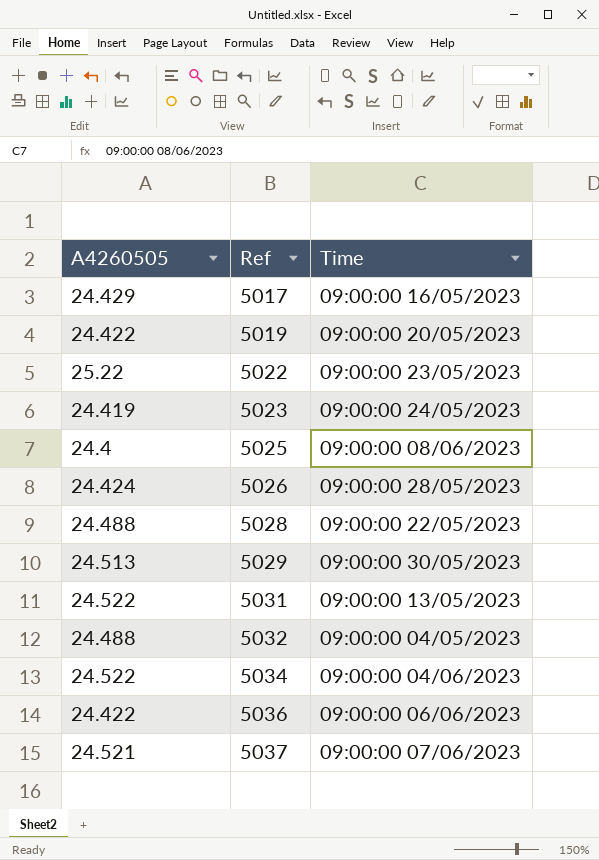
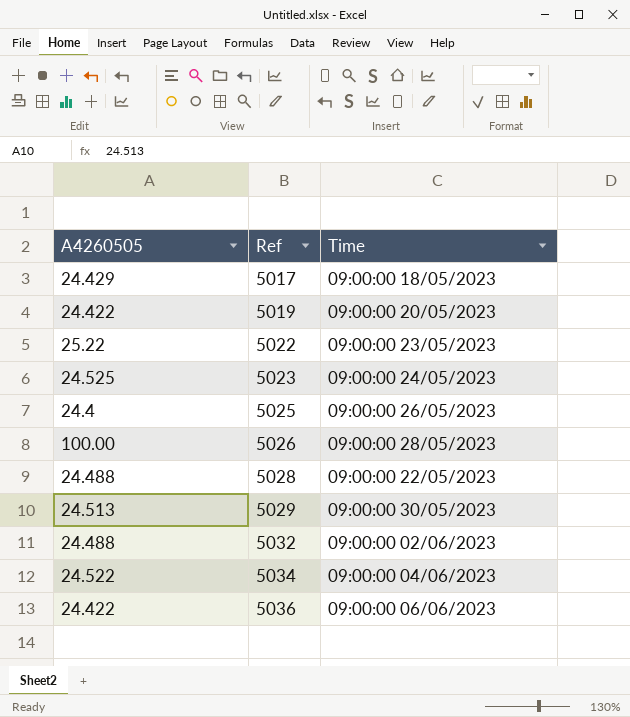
row 5031: 24.522 | 09:00:00 13/05/2023 -> none
row 5037: 24.521 | 09:00:00 07/06/2023 -> none
5017 | Time: 09:00:00 16/05/2023 -> 09:00:00 18/05/2023
5023 | A4260505: 24.419 -> 24.525
5025 | Time: 09:00:00 08/06/2023 -> 09:00:00 26/05/2023
5026 | A4260505: 24.424 -> 100.00
5032 | Time: 09:00:00 04/05/2023 -> 09:00:00 02/06/2023

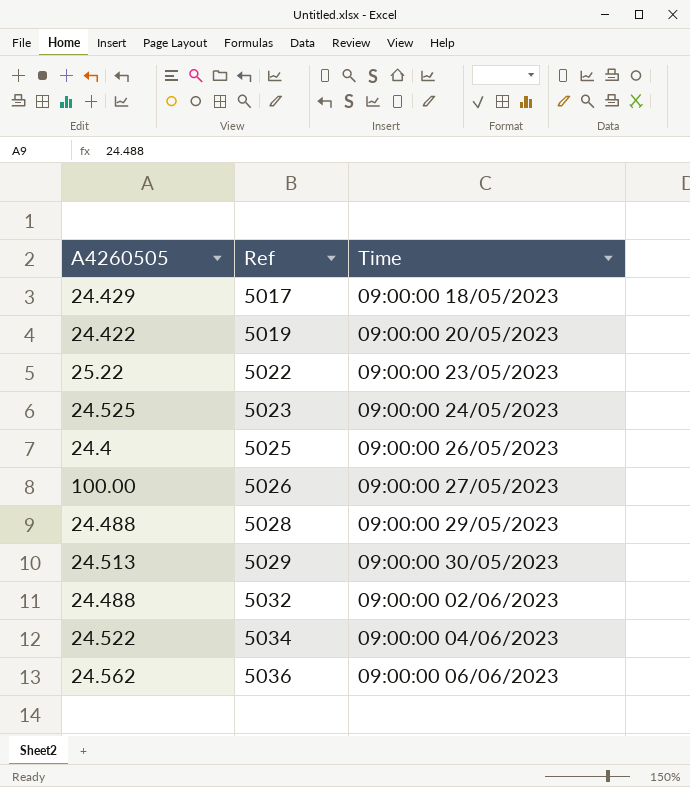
5026 | Time: 09:00:00 28/05/2023 -> 09:00:00 27/05/2023
5028 | Time: 09:00:00 22/05/2023 -> 09:00:00 29/05/2023
5036 | A4260505: 24.422 -> 24.562

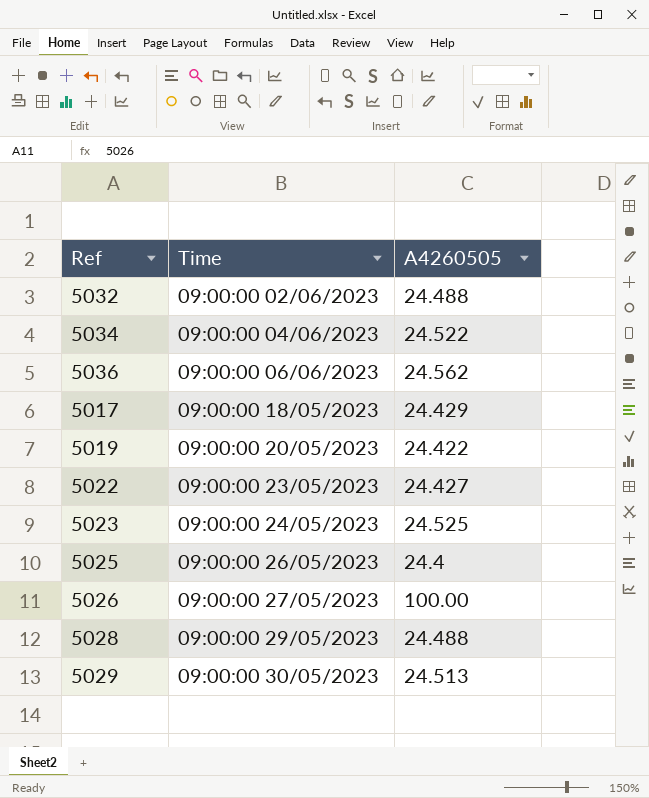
row order: Ref ascending -> Time ascending
column A4260505 | position: 1 -> 3
5022 | A4260505: 25.22 -> 24.427

